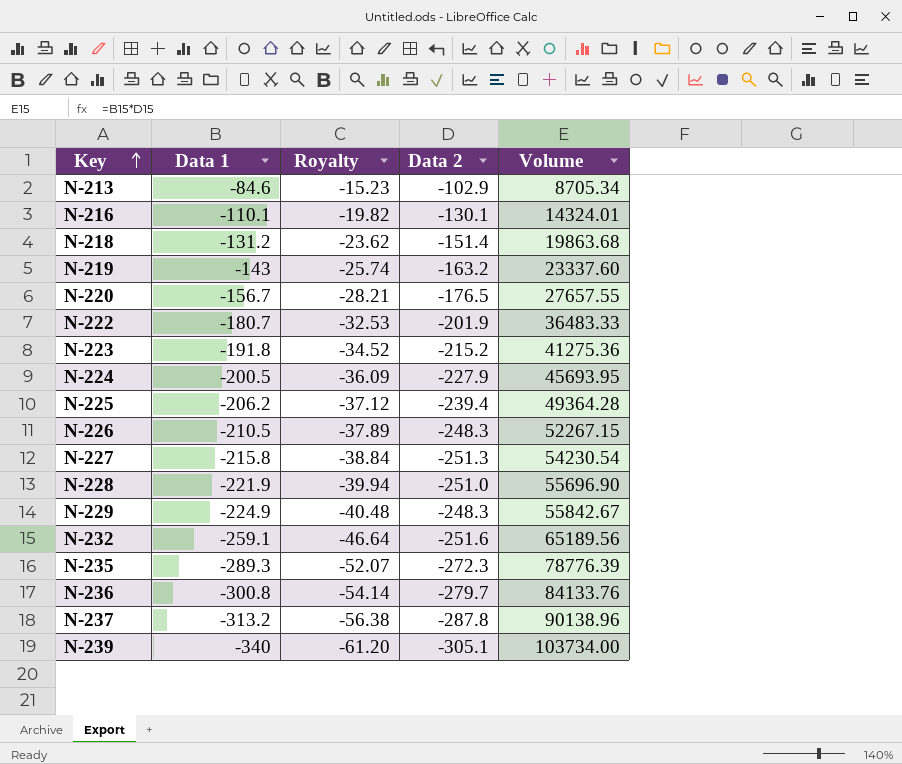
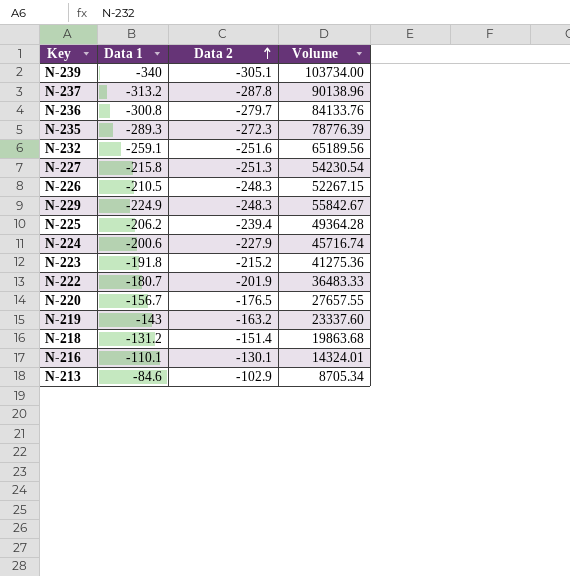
row order: Key ascending -> Data 2 ascending
column Royalty | formula: [Data 1] * 0.18 -> none
row N-228: -221.9 | -39.94 | -251.0 | 55696.90 -> none
N-224 | Data 1: -200.5 -> -200.6
N-224 | Volume: 45693.95 -> 45716.74

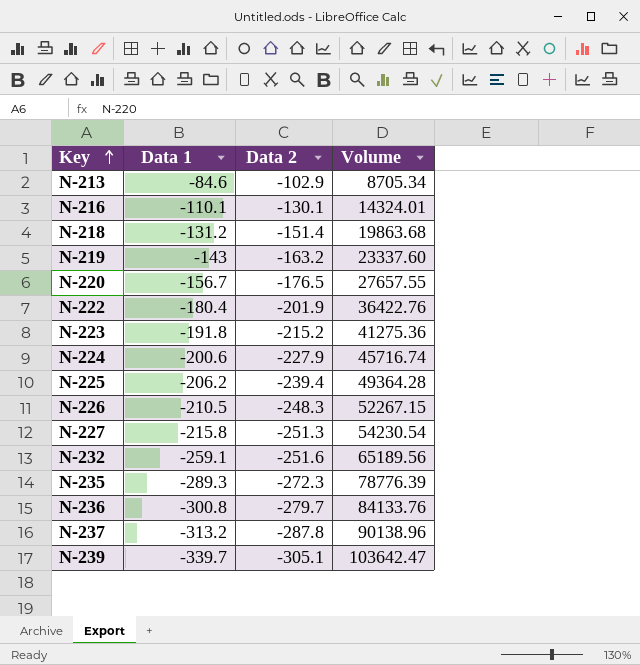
row order: Data 2 ascending -> Key ascending
row N-229: -224.9 | -248.3 | 55842.67 -> none
N-222 | Data 1: -180.7 -> -180.4
N-222 | Volume: 36483.33 -> 36422.76
N-239 | Data 1: -340 -> -339.7
N-239 | Volume: 103734.00 -> 103642.47

